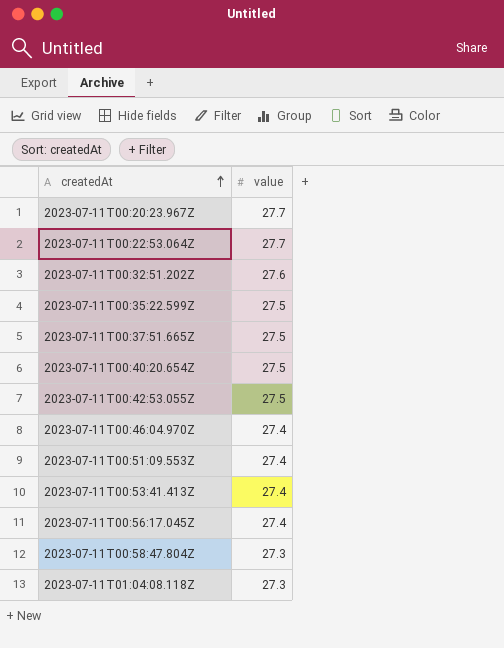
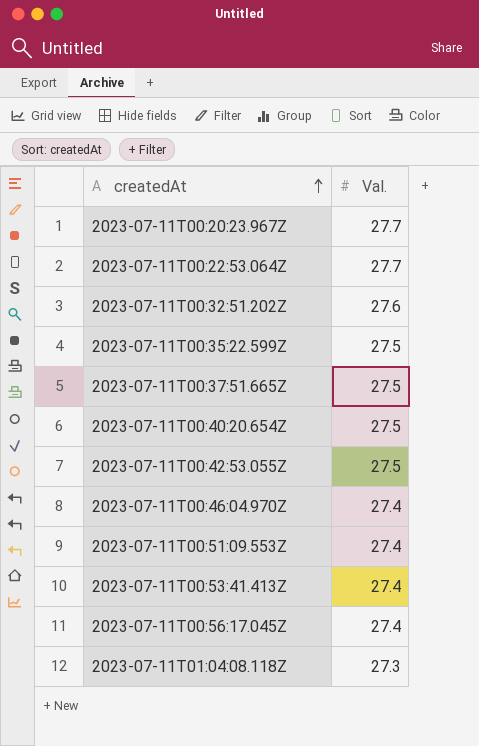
column name: value -> Val.
row 2023-07-11T00:58:47.804Z: 27.3 -> none

